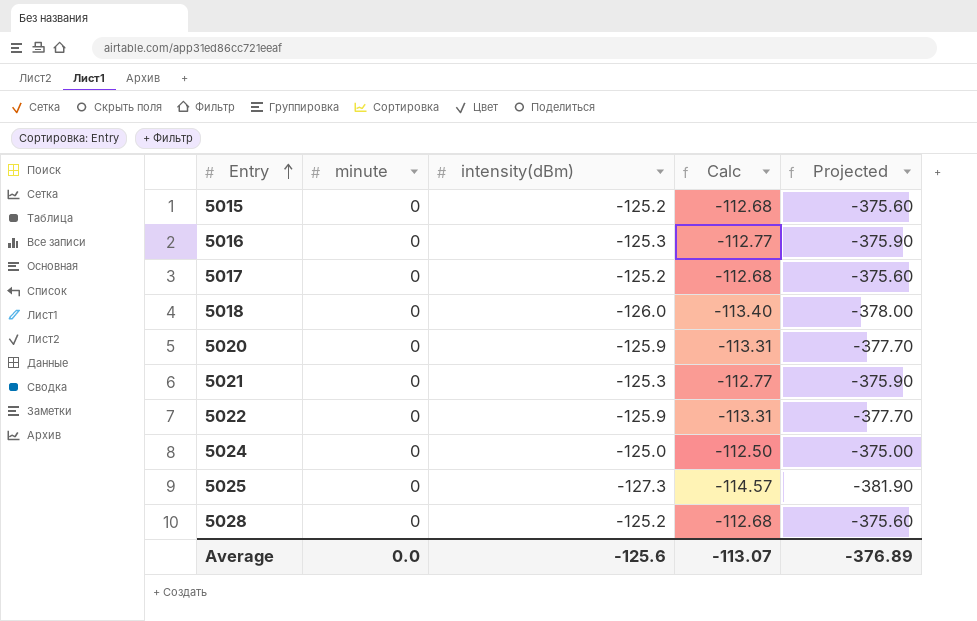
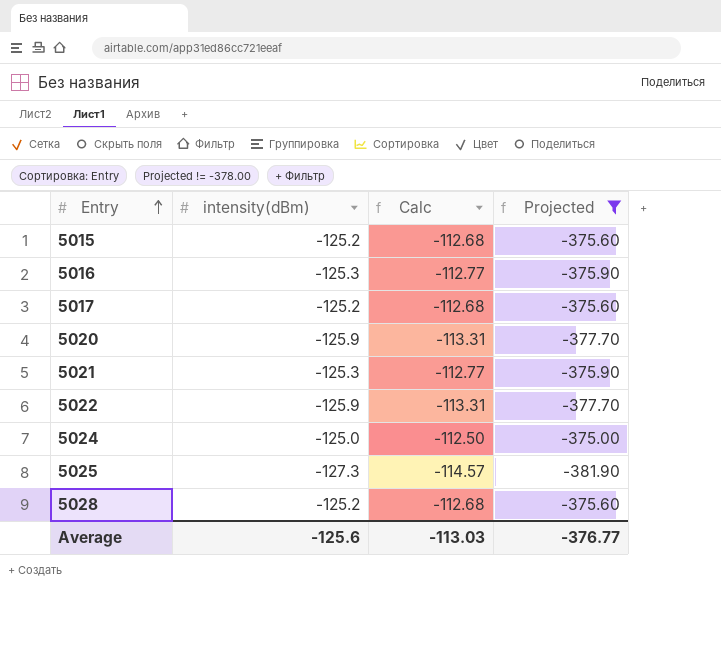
filter: none -> Projected != -378.00
column minute | position: 2 -> none
Average | Calc: -113.07 -> -113.03
Average | Projected: -376.89 -> -376.77

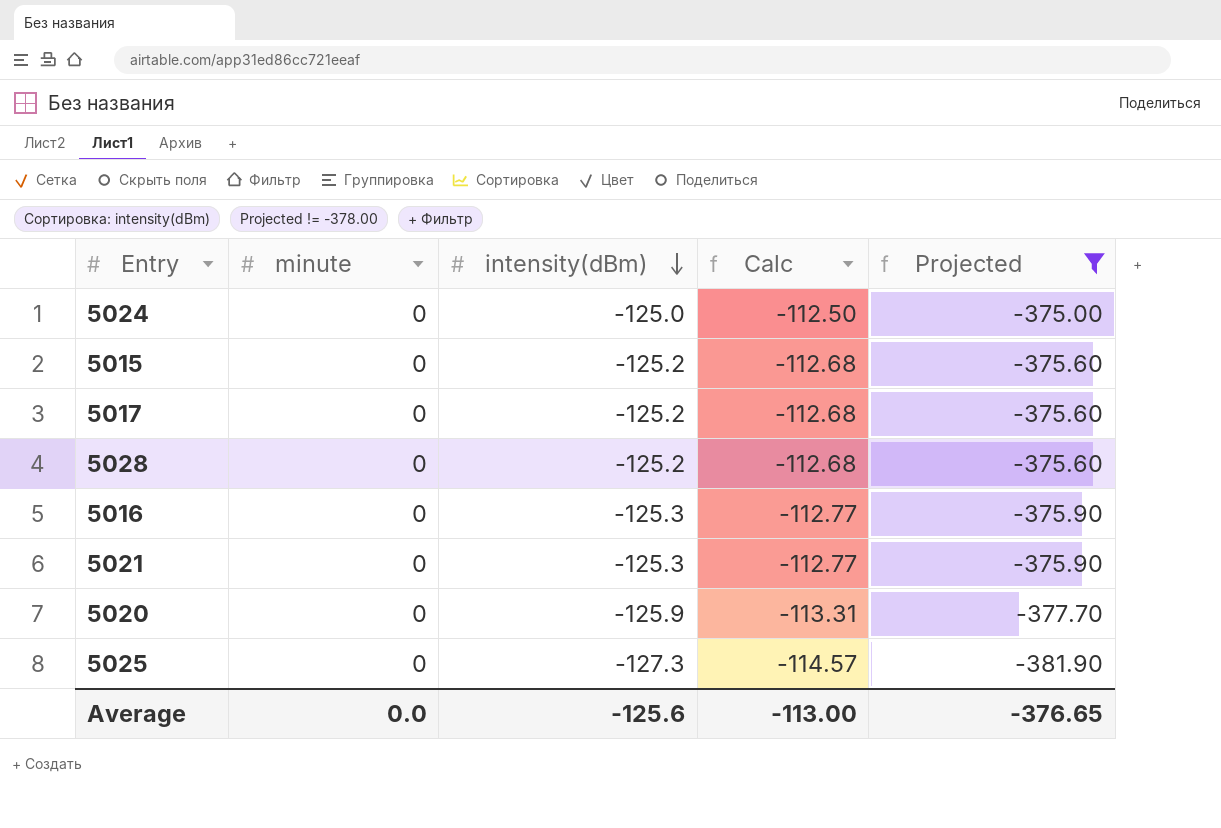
row order: Entry ascending -> intensity(dBm) descending
column minute | position: none -> 2
row 5022: -125.9 | -113.31 | -377.70 -> none
Average | Calc: -113.03 -> -113.00
Average | Projected: -376.77 -> -376.65

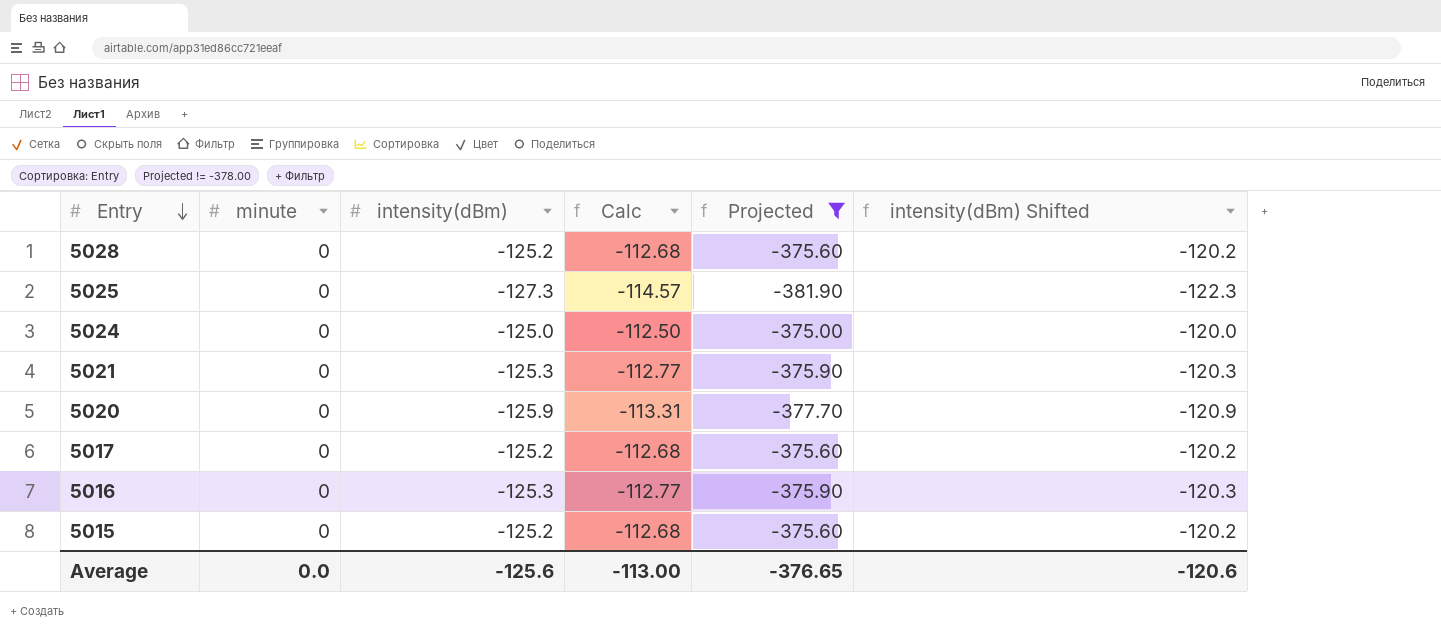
row order: intensity(dBm) descending -> Entry descending
column intensity(dBm) Shifted | formula: none -> [intensity(dBm)] + 5

